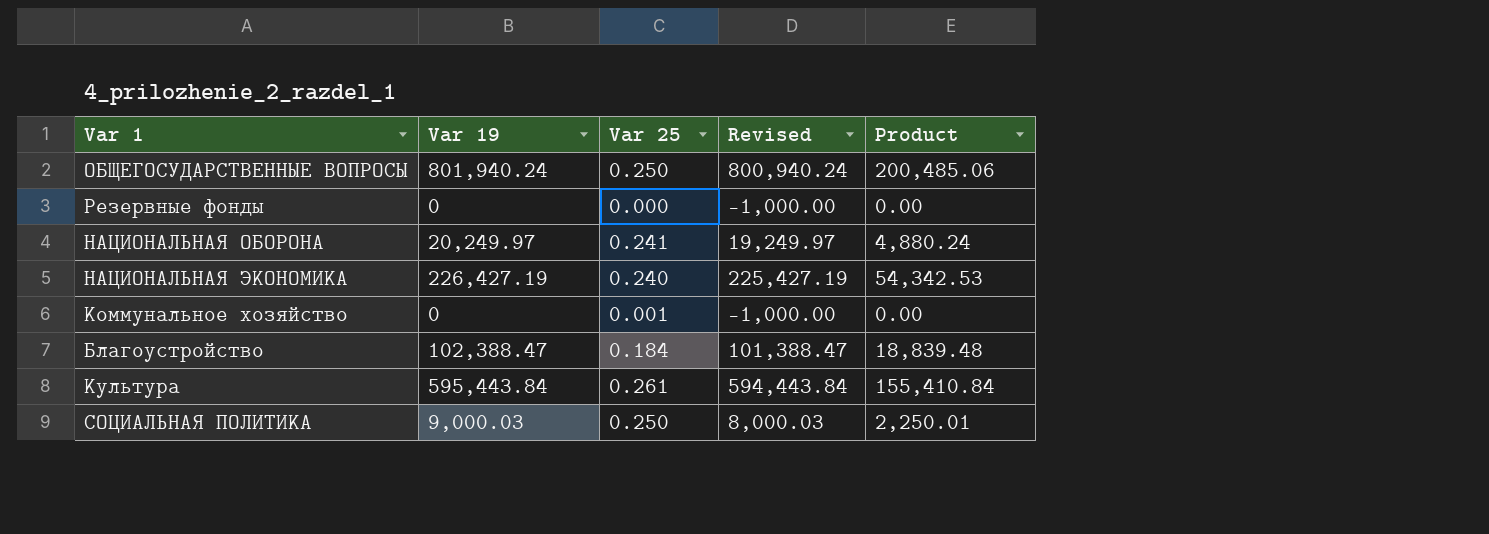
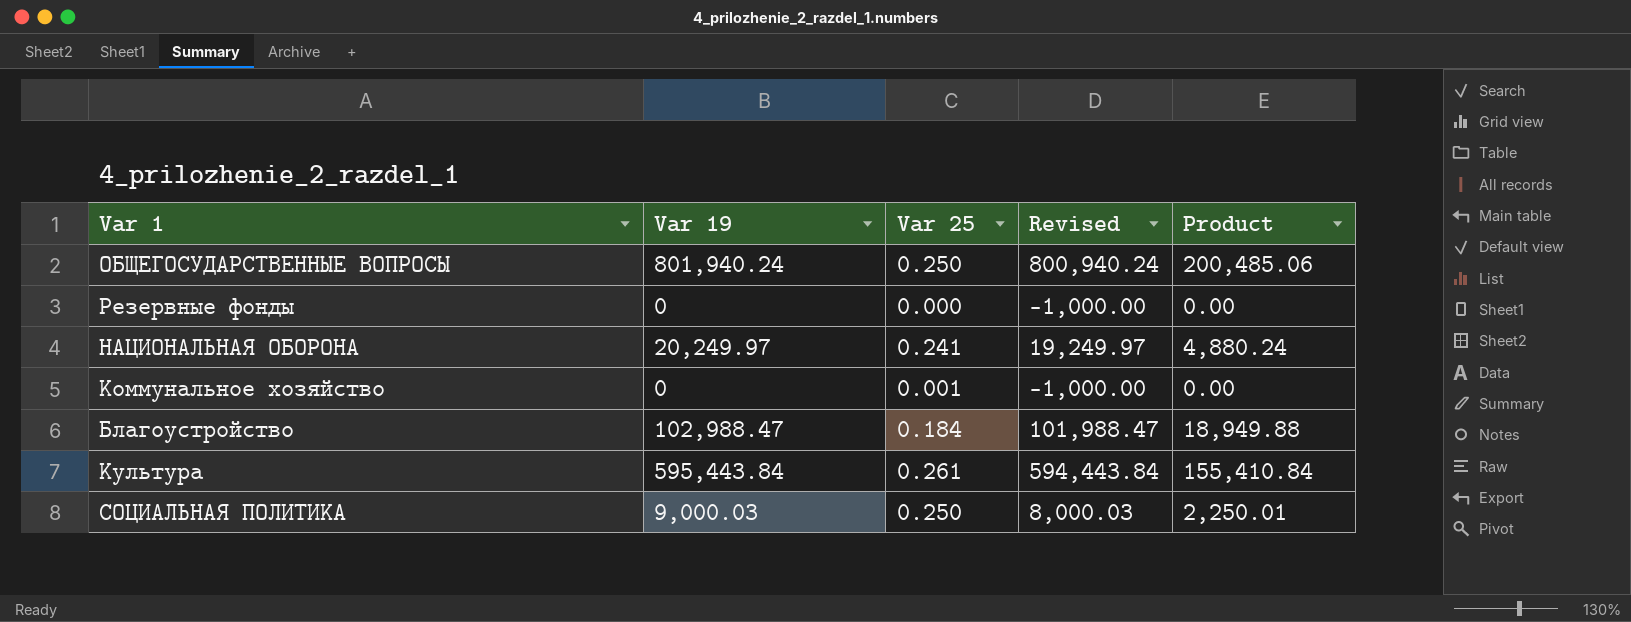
row НАЦИОНАЛЬНАЯ ЭКОНОМИКА: 226,427.19 | 0.240 | 225,427.19 | 54,342.53 -> none
Благоустройство | Var 19: 102,388.47 -> 102,988.47
Благоустройство | Revised: 101,388.47 -> 101,988.47
Благоустройство | Product: 18,839.48 -> 18,949.88

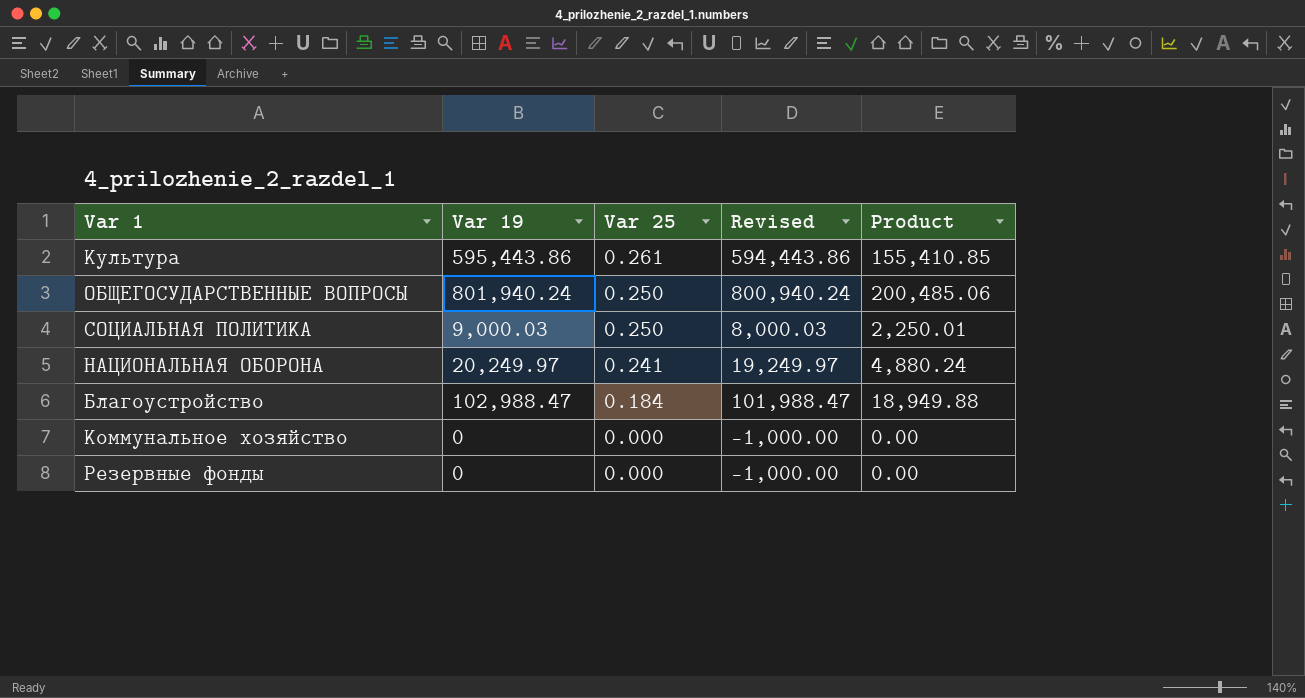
row order: none -> Var 25 descending
Культура | Var 19: 595,443.84 -> 595,443.86
Культура | Revised: 594,443.84 -> 594,443.86
Культура | Product: 155,410.84 -> 155,410.85
Коммунальное хозяйство | Var 25: 0.001 -> 0.000

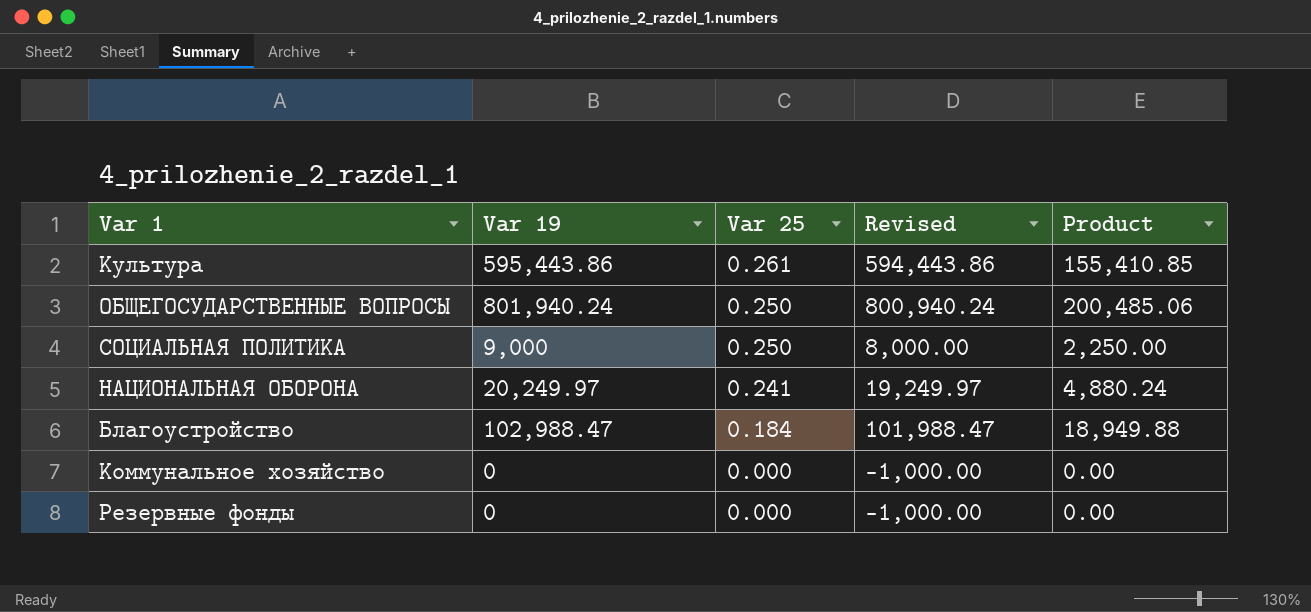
СОЦИАЛЬНАЯ ПОЛИТИКА | Var 19: 9,000.03 -> 9,000
СОЦИАЛЬНАЯ ПОЛИТИКА | Revised: 8,000.03 -> 8,000.00
СОЦИАЛЬНАЯ ПОЛИТИКА | Product: 2,250.01 -> 2,250.00

